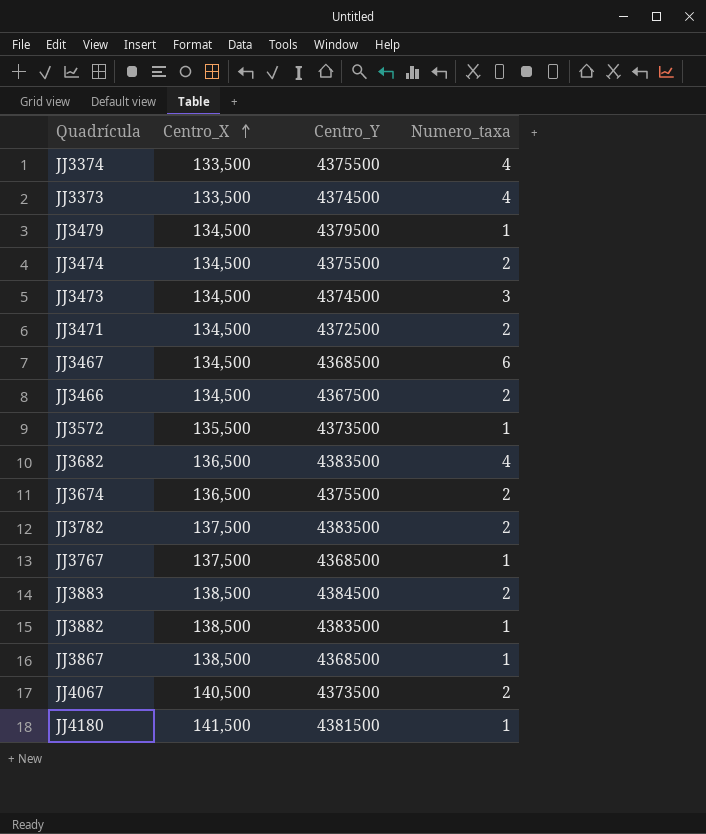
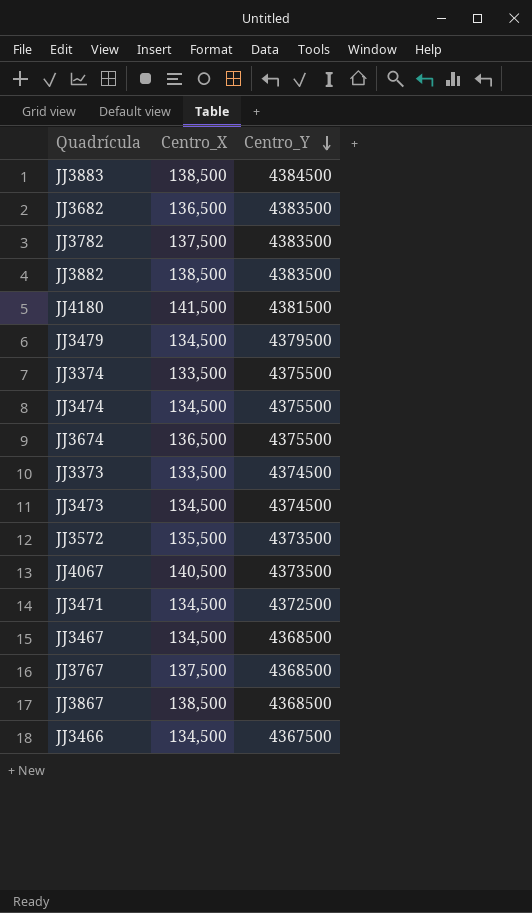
row order: Centro_X ascending -> Centro_Y descending
column Numero_taxa | position: 4 -> none

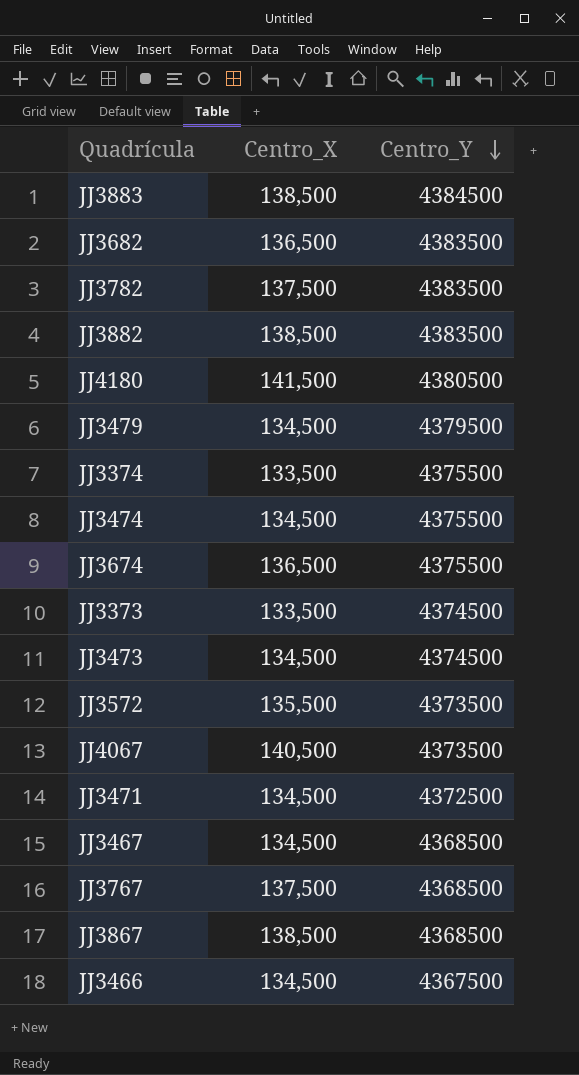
JJ4180 | Centro_Y: 4381500 -> 4380500

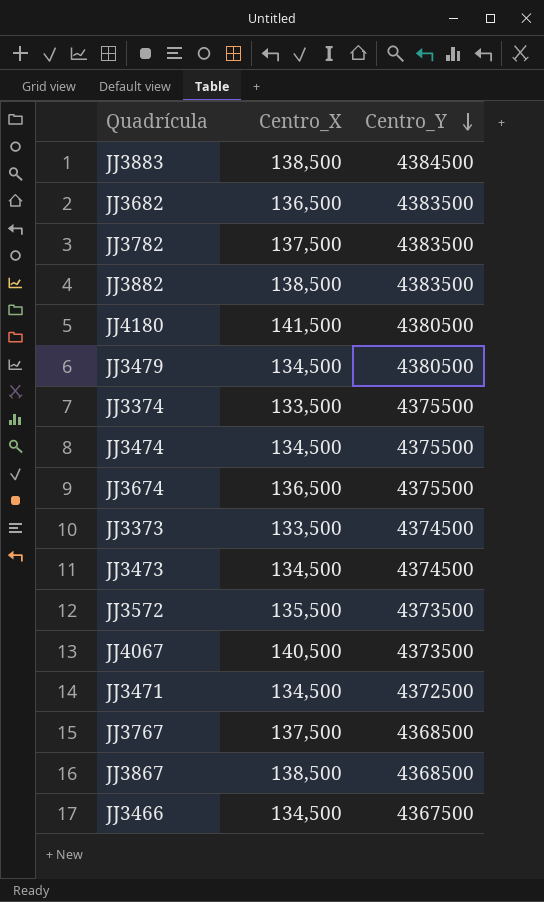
row JJ3467: 134,500 | 4368500 -> none
JJ3479 | Centro_Y: 4379500 -> 4380500

